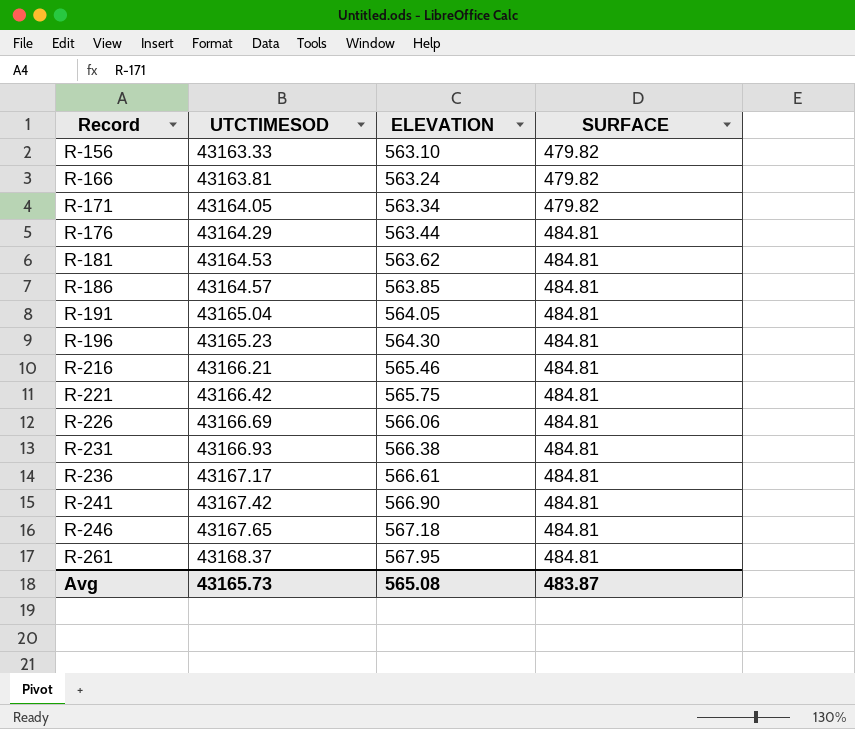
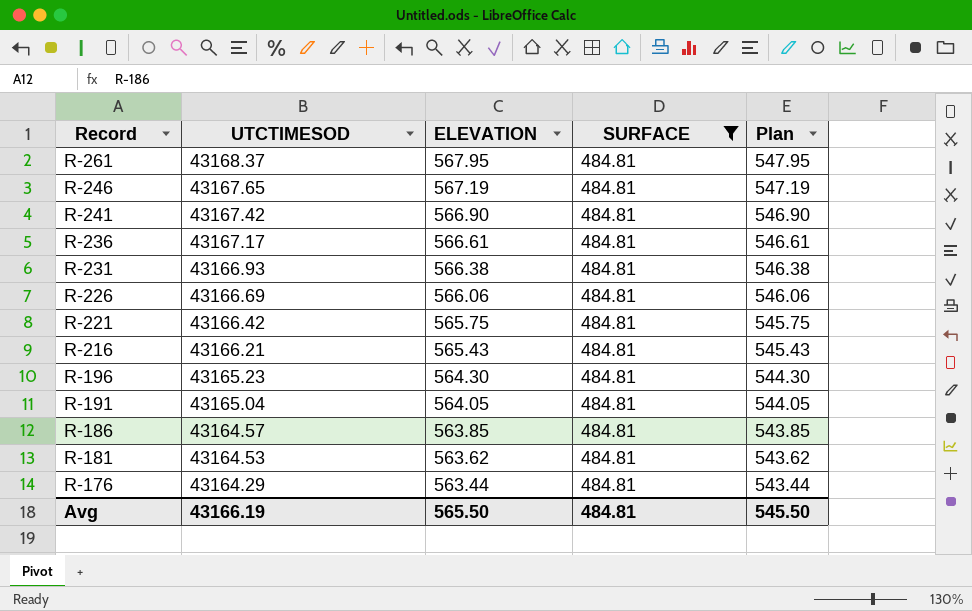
filter: none -> SURFACE = 484.81
row order: Record ascending -> Record descending
column Plan | formula: none -> [ELEVATION] - 20
R-246 | ELEVATION: 567.18 -> 567.19
R-216 | ELEVATION: 565.46 -> 565.43
Avg | UTCTIMESOD: 43165.73 -> 43166.19
Avg | ELEVATION: 565.08 -> 565.50
Avg | SURFACE: 483.87 -> 484.81

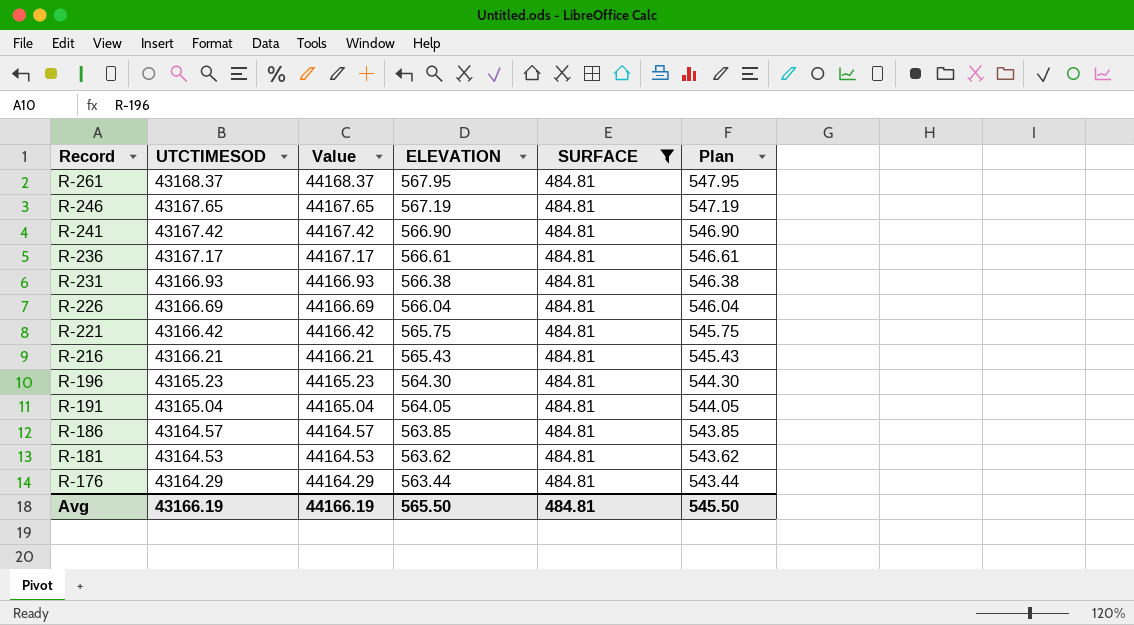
column Value | formula: none -> [UTCTIMESOD] + 1000
R-226 | ELEVATION: 566.06 -> 566.04
R-226 | Plan: 546.06 -> 546.04

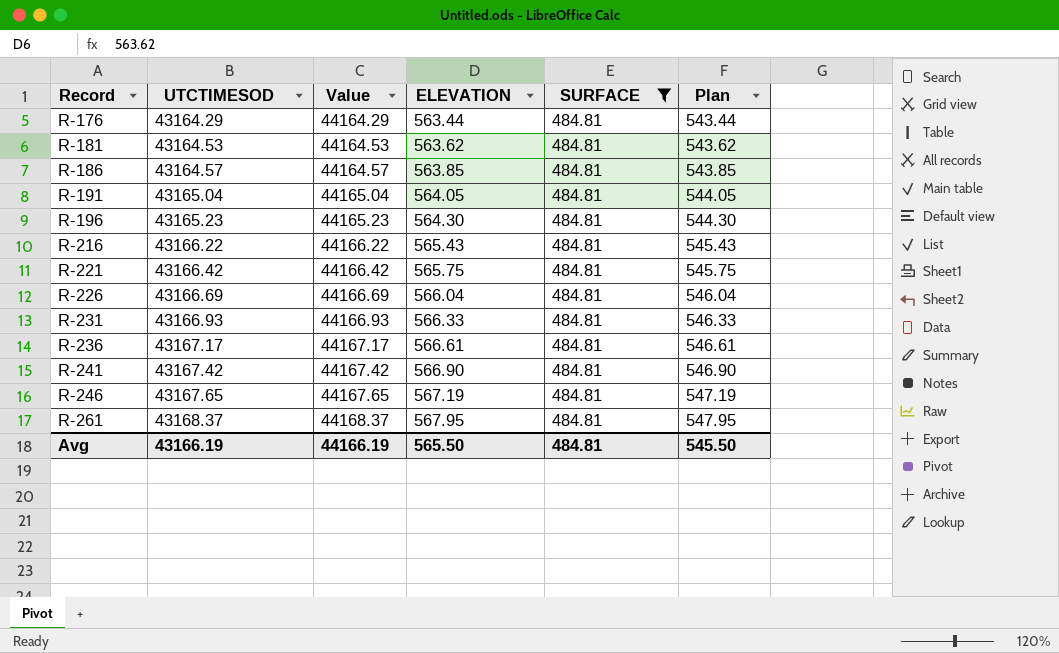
row order: Record descending -> Record ascending
R-216 | UTCTIMESOD: 43166.21 -> 43166.22
R-216 | Value: 44166.21 -> 44166.22
R-231 | ELEVATION: 566.38 -> 566.33
R-231 | Plan: 546.38 -> 546.33

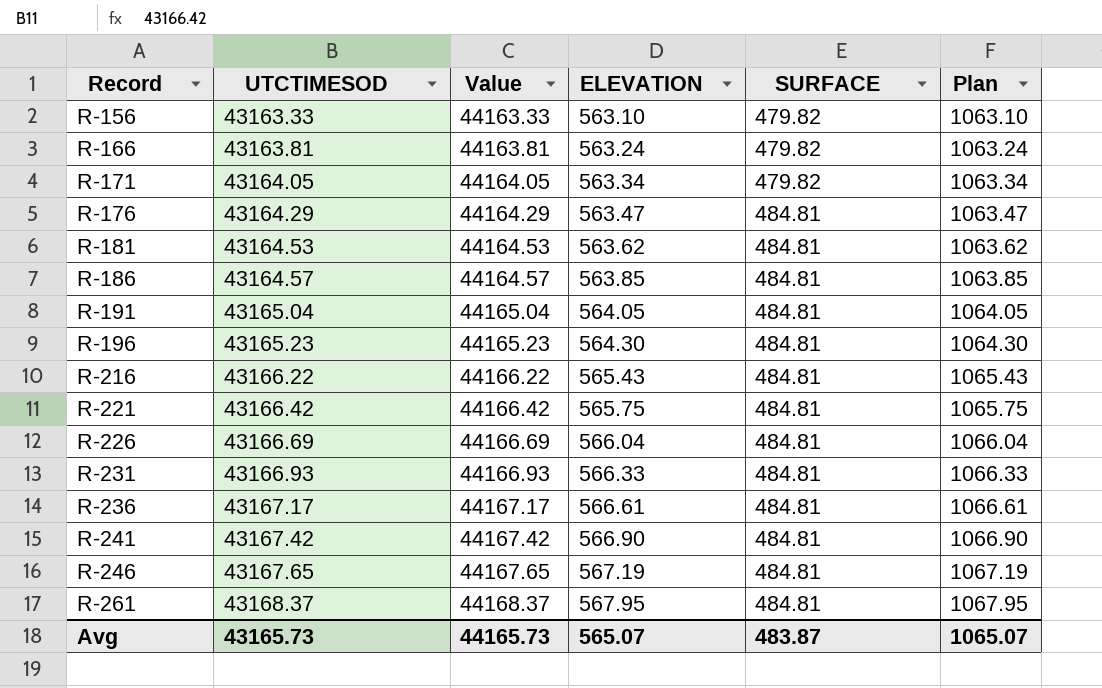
filter: SURFACE = 484.81 -> none
column Plan | formula: [ELEVATION] - 20 -> [ELEVATION] + 500
R-176 | ELEVATION: 563.44 -> 563.47
Avg | UTCTIMESOD: 43166.19 -> 43165.73
Avg | Value: 44166.19 -> 44165.73
Avg | ELEVATION: 565.50 -> 565.07
Avg | SURFACE: 484.81 -> 483.87
Avg | Plan: 545.50 -> 1065.07

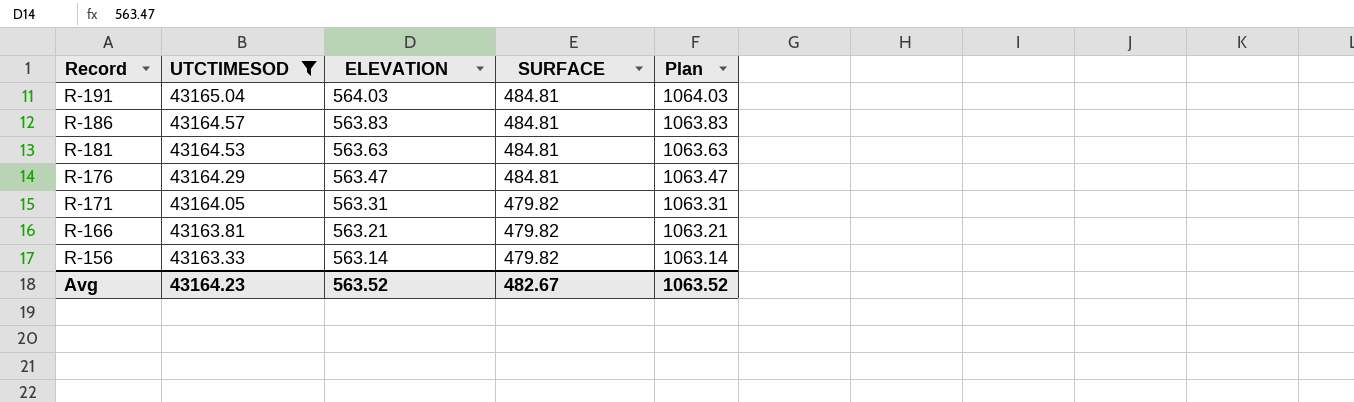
filter: none -> UTCTIMESOD <= 43165.04
row order: Record ascending -> Record descending
column Value | formula: [UTCTIMESOD] + 1000 -> none
R-191 | ELEVATION: 564.05 -> 564.03
R-191 | Plan: 1064.05 -> 1064.03
R-186 | ELEVATION: 563.85 -> 563.83
R-186 | Plan: 1063.85 -> 1063.83
R-181 | ELEVATION: 563.62 -> 563.63
R-181 | Plan: 1063.62 -> 1063.63
R-171 | ELEVATION: 563.34 -> 563.31
R-171 | Plan: 1063.34 -> 1063.31
R-166 | ELEVATION: 563.24 -> 563.21
R-166 | Plan: 1063.24 -> 1063.21
R-156 | ELEVATION: 563.10 -> 563.14
R-156 | Plan: 1063.10 -> 1063.14
Avg | UTCTIMESOD: 43165.73 -> 43164.23
Avg | ELEVATION: 565.07 -> 563.52
Avg | SURFACE: 483.87 -> 482.67
Avg | Plan: 1065.07 -> 1063.52

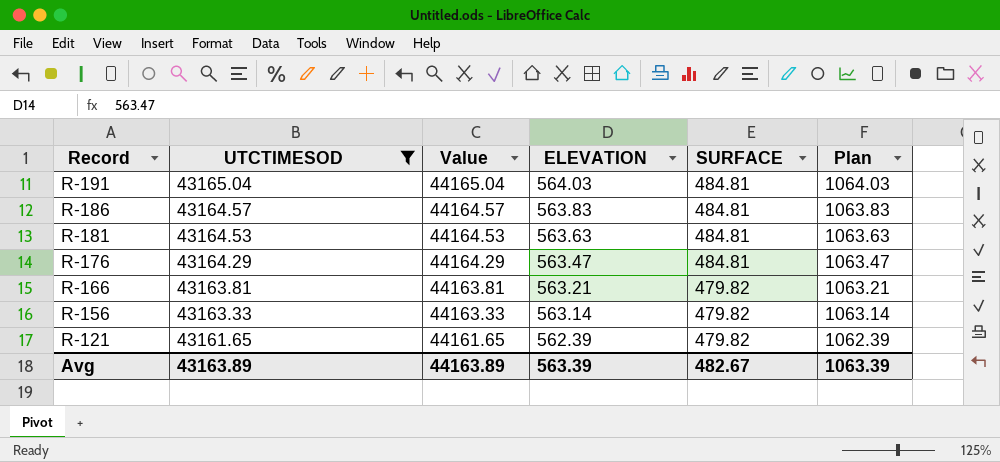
column Value | formula: none -> [UTCTIMESOD] + 1000
row R-171: 43164.05 | 563.31 | 479.82 | 1063.31 -> none
row R-121: none -> 43161.65 | 44161.65 | 562.39 | 479.82 | 1062.39
Avg | UTCTIMESOD: 43164.23 -> 43163.89
Avg | ELEVATION: 563.52 -> 563.39
Avg | Plan: 1063.52 -> 1063.39

